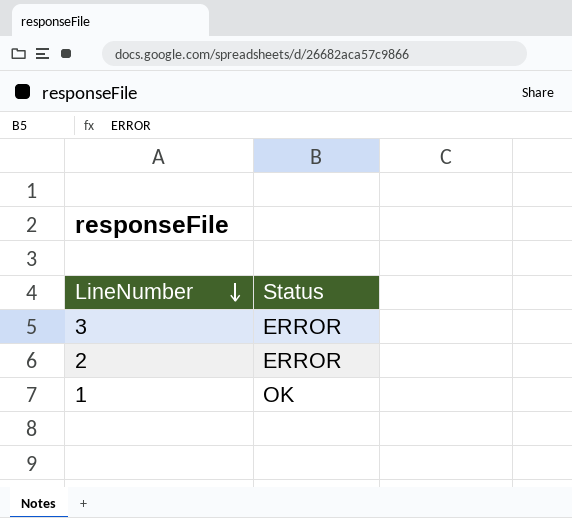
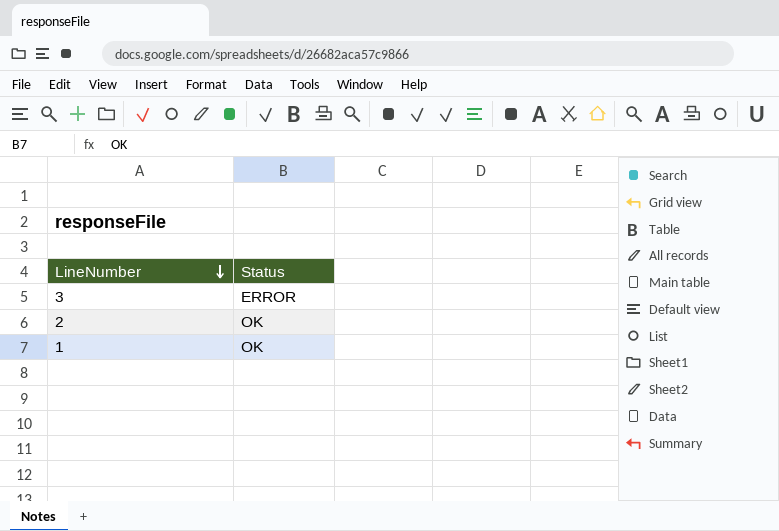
2 | Status: ERROR -> OK

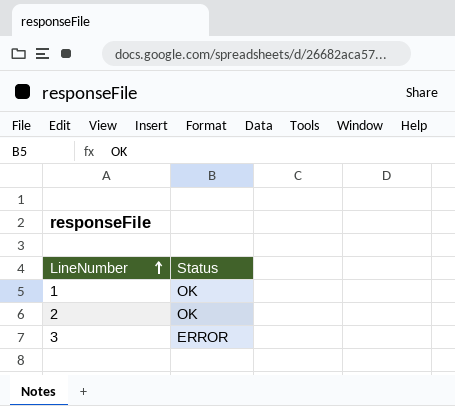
row order: LineNumber descending -> LineNumber ascending

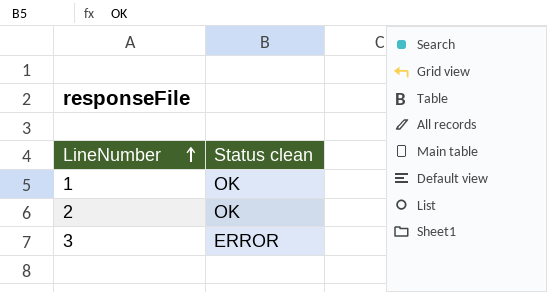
column name: Status -> Status clean

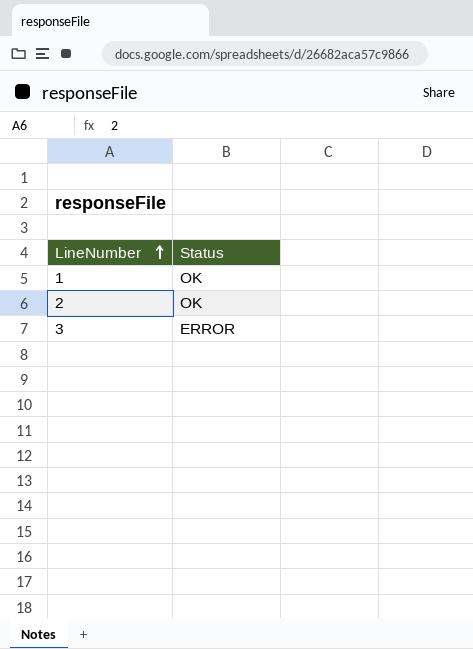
column name: Status clean -> Status

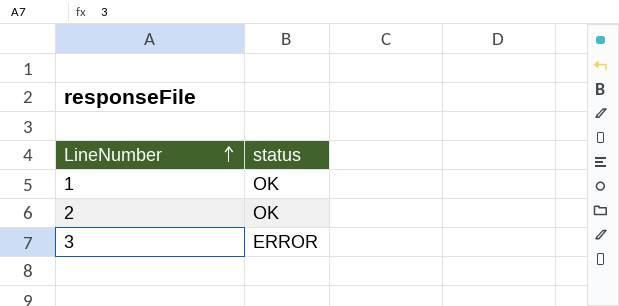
column name: Status -> status

